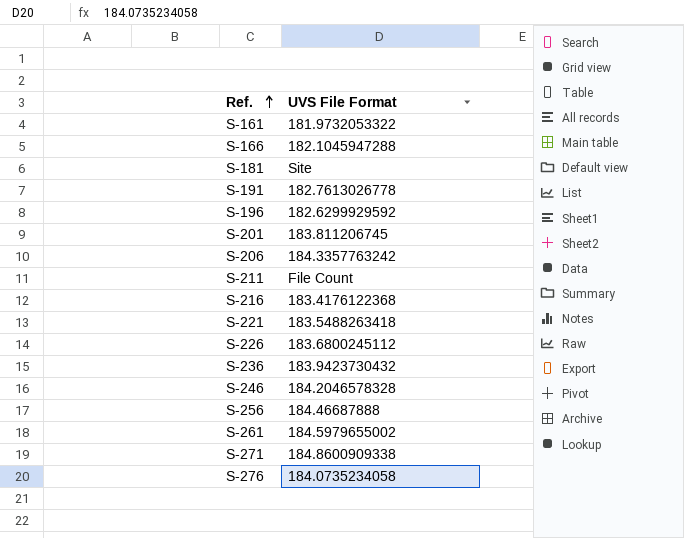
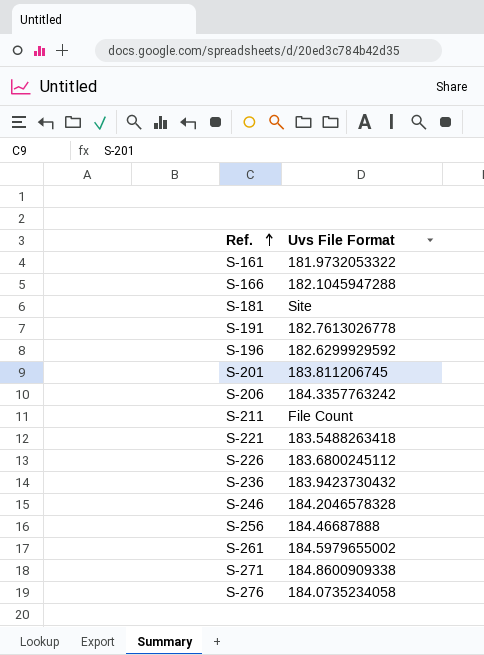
column name: UVS File Format -> Uvs File Format
row S-216: 183.4176122368 -> none

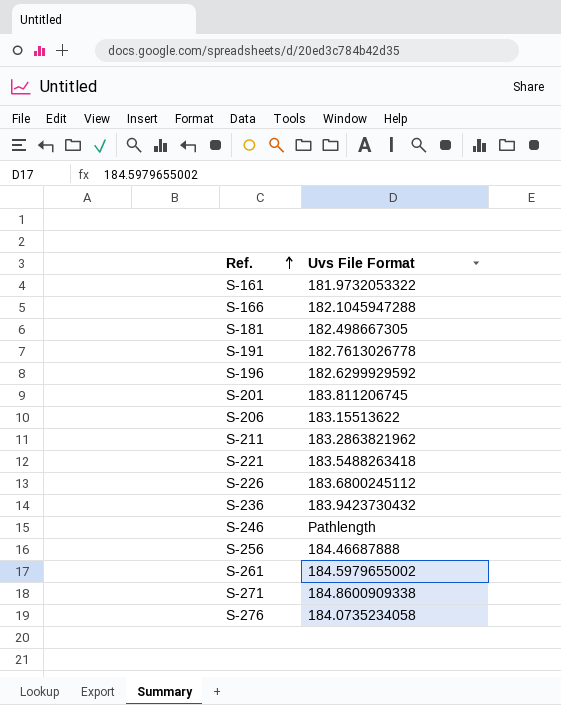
S-181 | Uvs File Format: Site -> 182.498667305
S-206 | Uvs File Format: 184.3357763242 -> 183.15513622
S-211 | Uvs File Format: File Count -> 183.2863821962
S-246 | Uvs File Format: 184.2046578328 -> Pathlength

